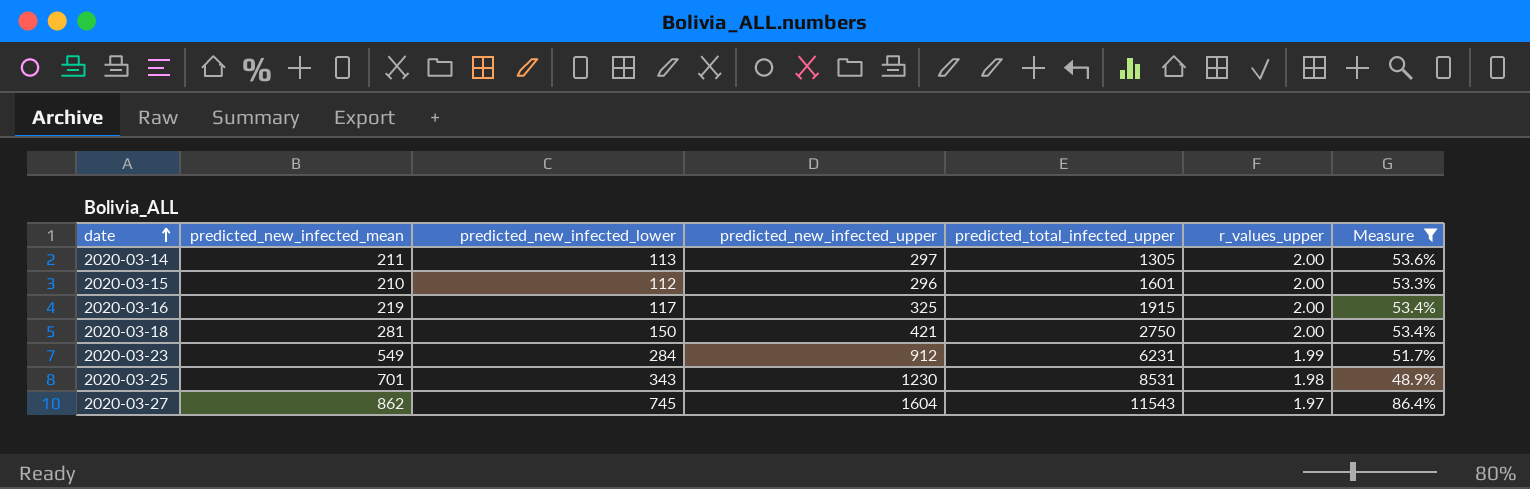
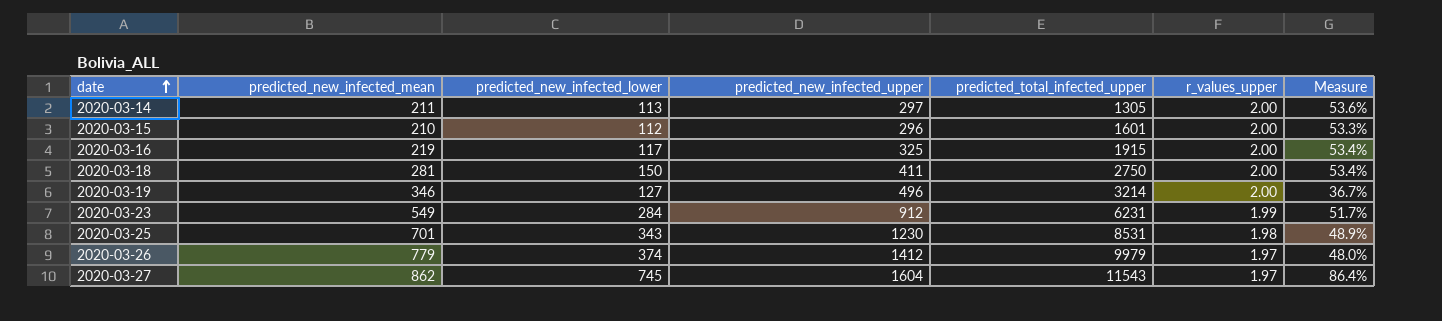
filter: Measure >= 48.9% -> none
2020-03-18 | predicted_new_infected_upper: 421 -> 411

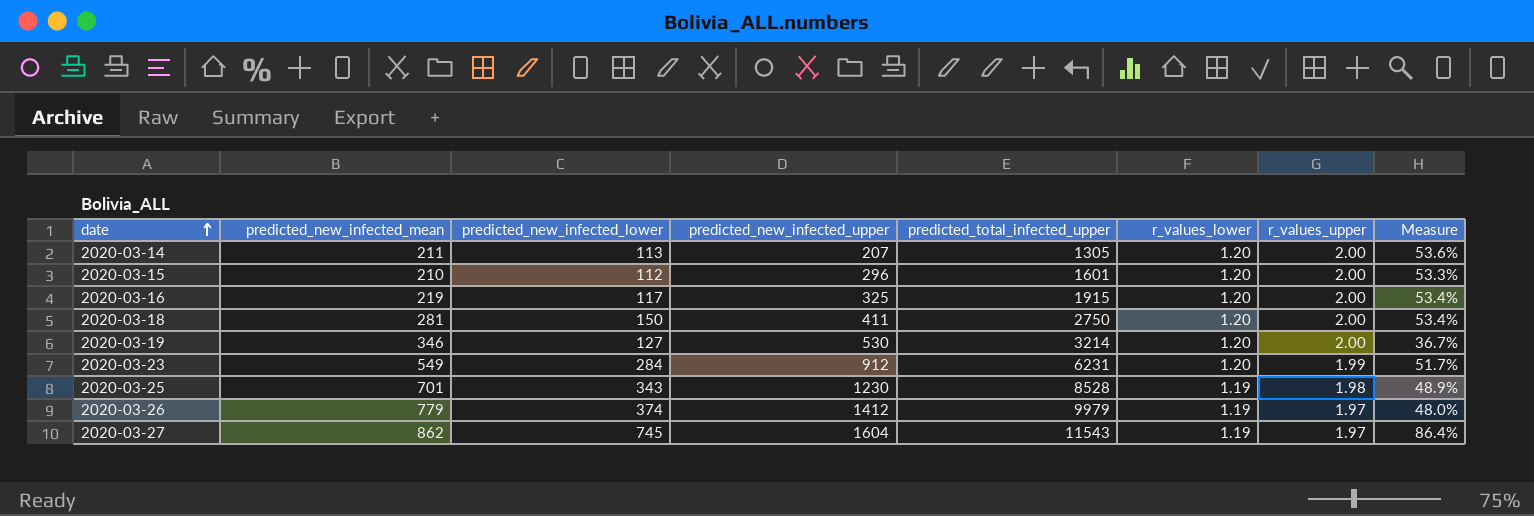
column r_values_lower | position: none -> 6
2020-03-14 | predicted_new_infected_upper: 297 -> 207
2020-03-19 | predicted_new_infected_upper: 496 -> 530
2020-03-25 | predicted_total_infected_upper: 8531 -> 8528

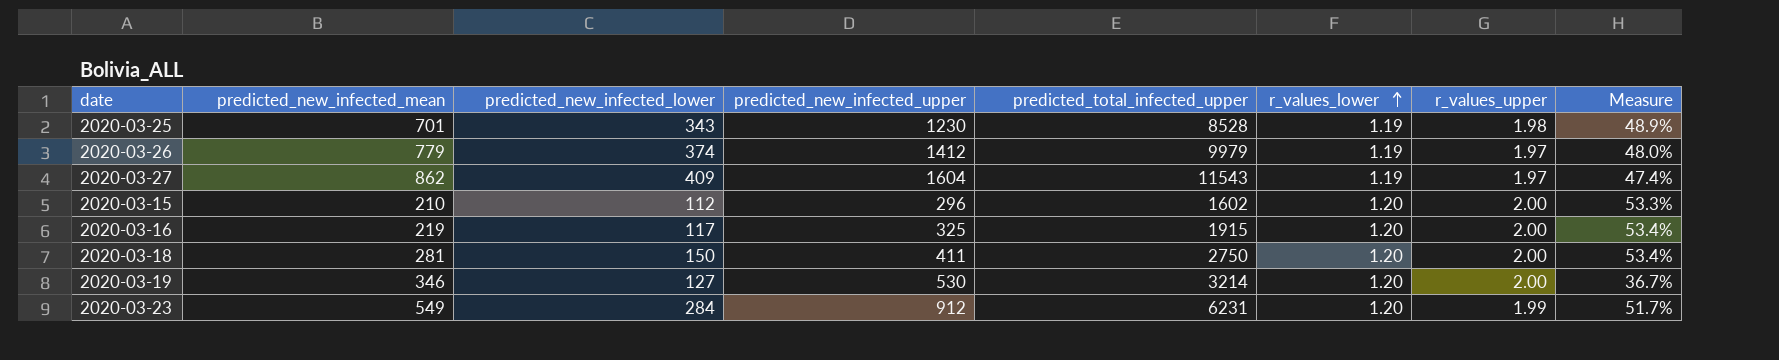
row order: date ascending -> r_values_lower ascending
row 2020-03-14: 211 | 113 | 207 | 1305 | 1.20 | 2.00 | 53.6% -> none
2020-03-27 | predicted_new_infected_lower: 745 -> 409
2020-03-27 | Measure: 86.4% -> 47.4%
2020-03-15 | predicted_total_infected_upper: 1601 -> 1602

